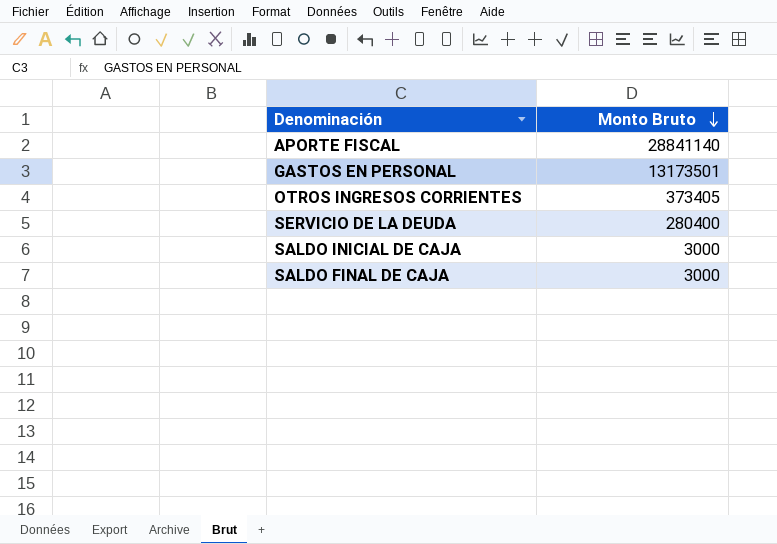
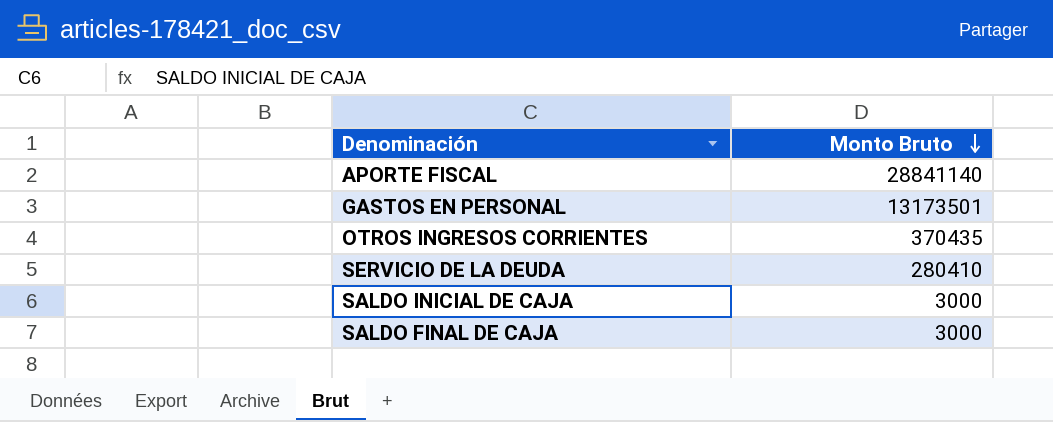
OTROS INGRESOS CORRIENTES | Monto Bruto: 373405 -> 370435
SERVICIO DE LA DEUDA | Monto Bruto: 280400 -> 280410

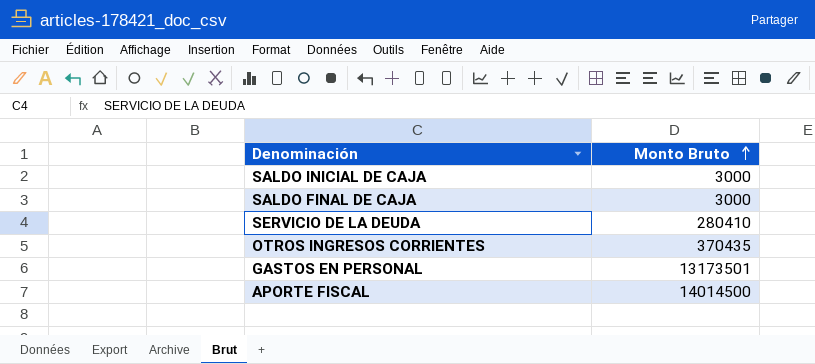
row order: Monto Bruto descending -> Monto Bruto ascending
APORTE FISCAL | Monto Bruto: 28841140 -> 14014500

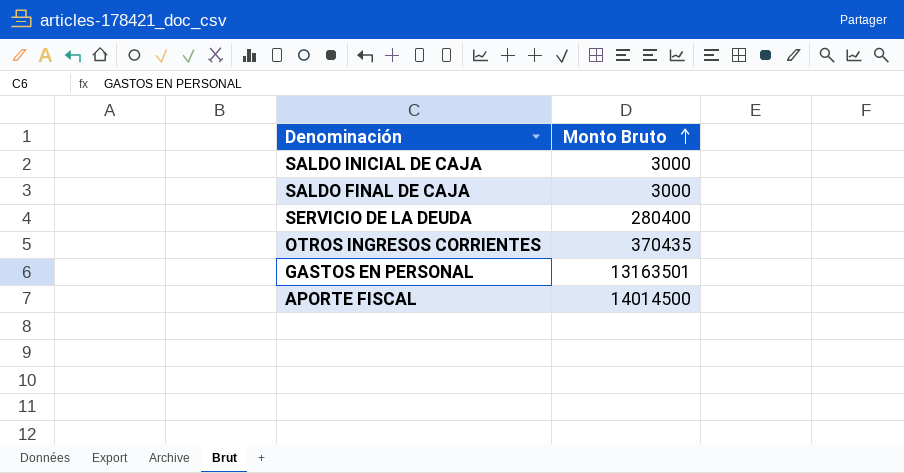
SERVICIO DE LA DEUDA | Monto Bruto: 280410 -> 280400
GASTOS EN PERSONAL | Monto Bruto: 13173501 -> 13163501

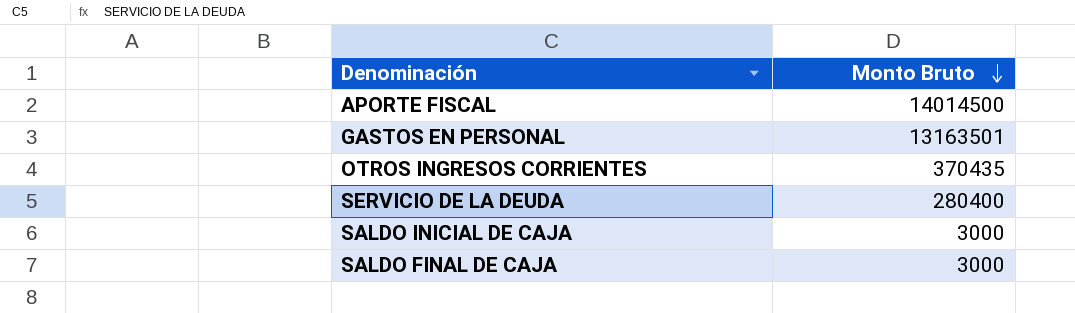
row order: Monto Bruto ascending -> Monto Bruto descending

